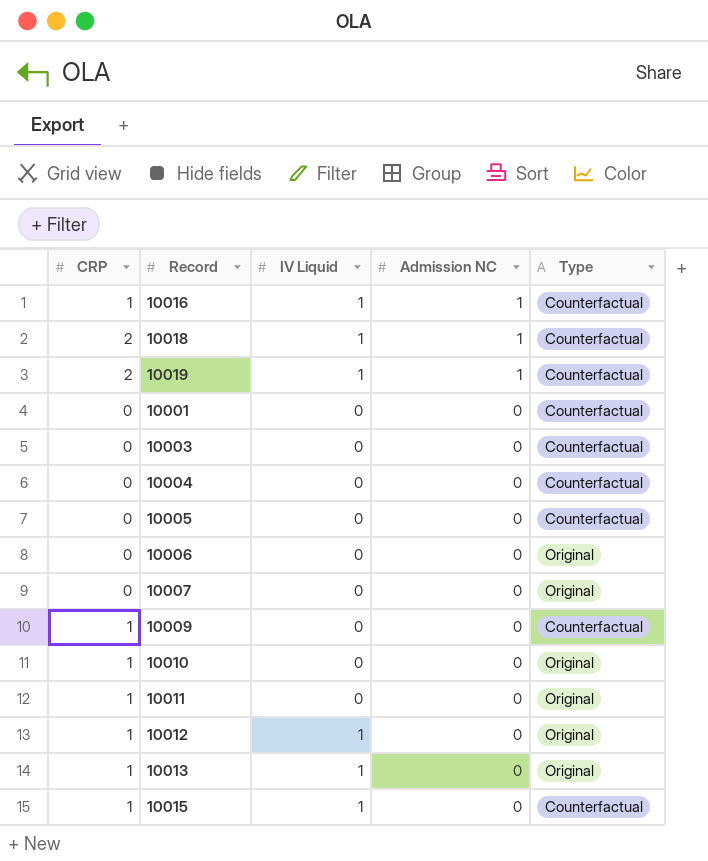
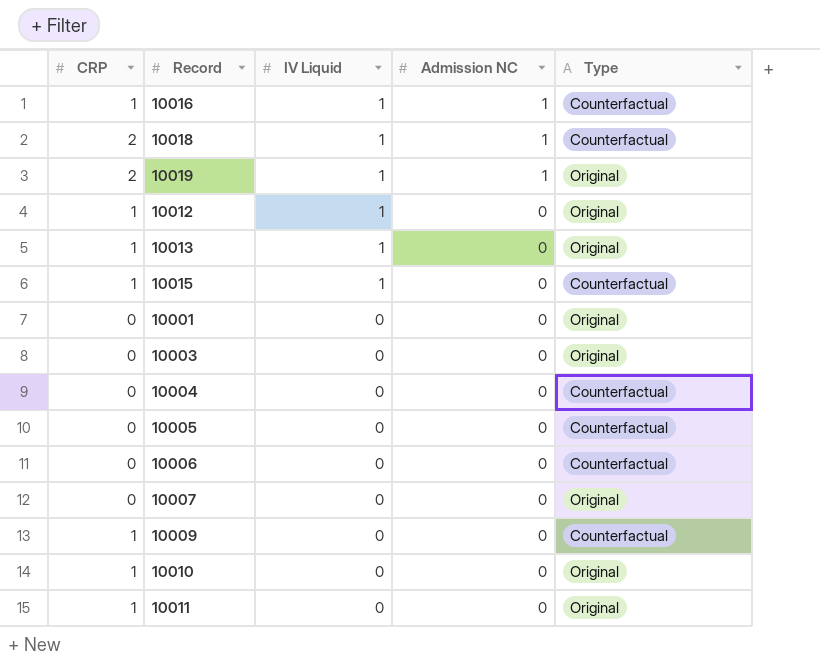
row order: Admission NC descending -> IV Liquid descending
10019 | Type: Counterfactual -> Original
10001 | Type: Counterfactual -> Original
10003 | Type: Counterfactual -> Original
10006 | Type: Original -> Counterfactual

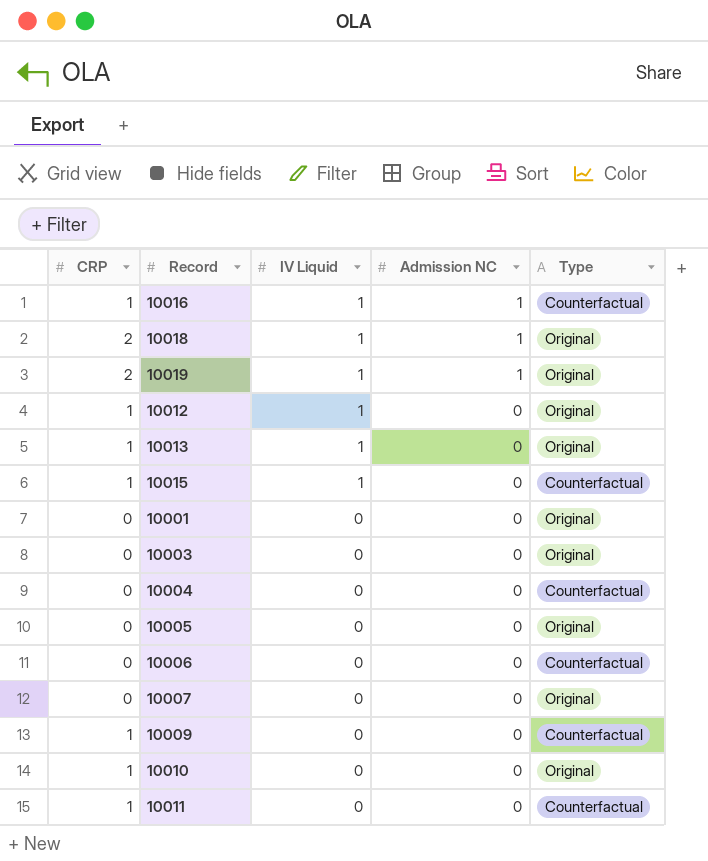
10018 | Type: Counterfactual -> Original
10005 | Type: Counterfactual -> Original
10011 | Type: Original -> Counterfactual

